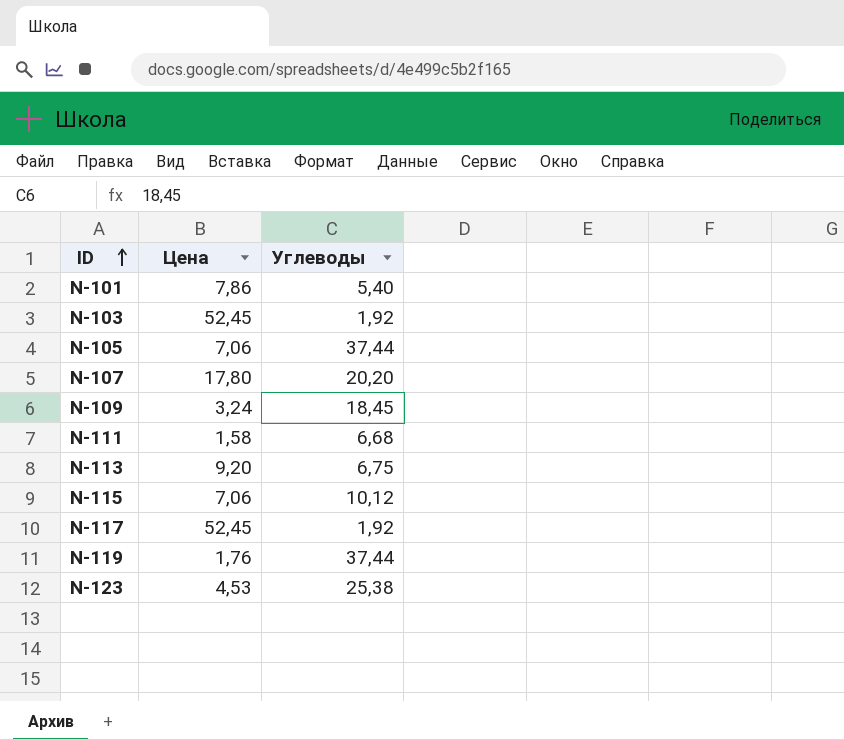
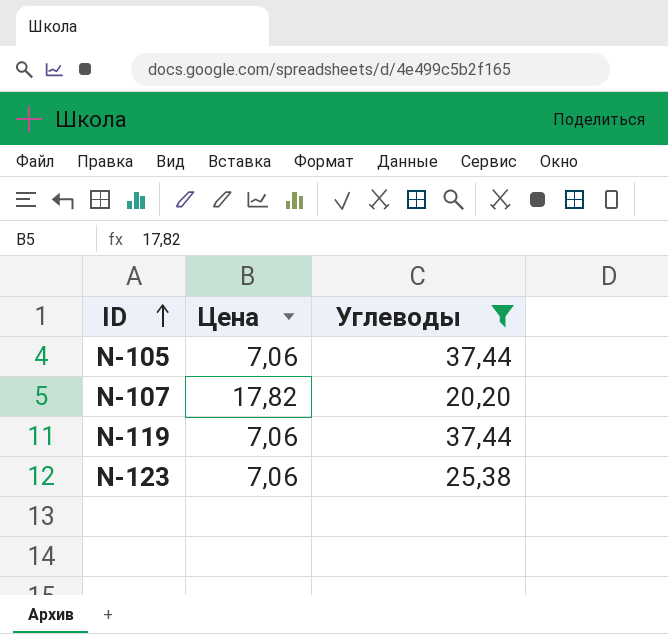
filter: none -> Углеводы >= 20,20
N-107 | Цена: 17,80 -> 17,82
N-119 | Цена: 1,76 -> 7,06
N-123 | Цена: 4,53 -> 7,06

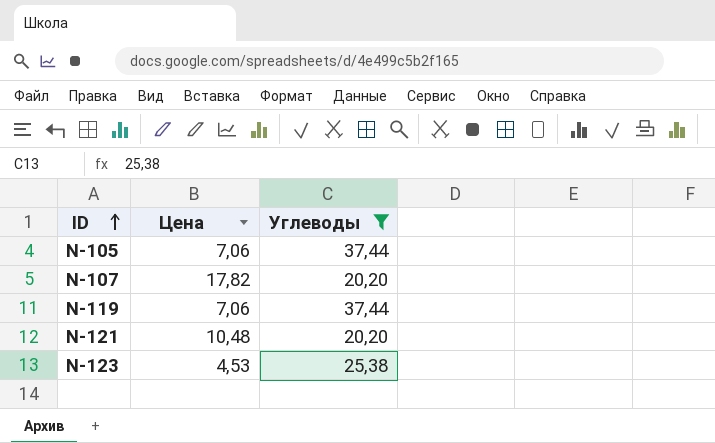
row N-121: none -> 10,48 | 20,20
N-123 | Цена: 7,06 -> 4,53

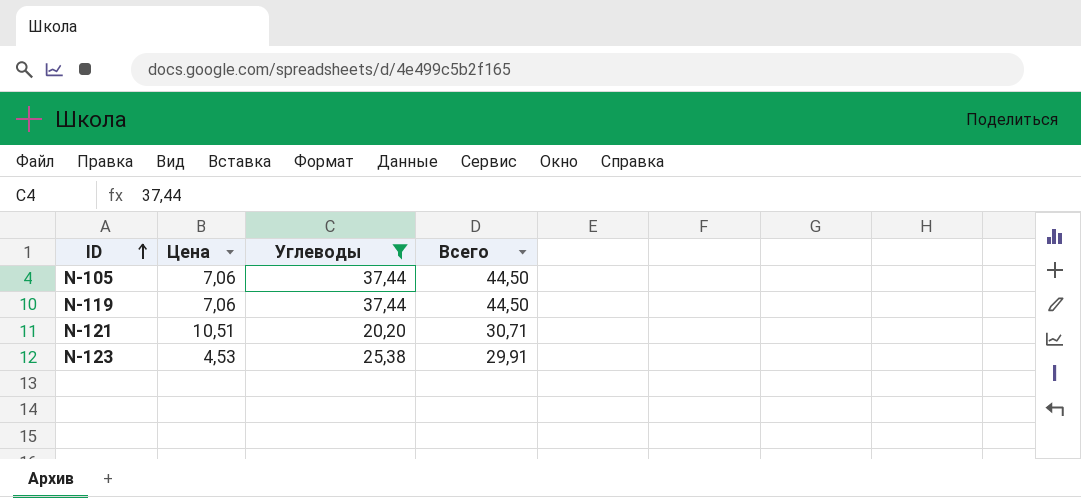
column Всего | formula: none -> [Цена] + [Углеводы]
row N-107: 17,82 | 20,20 -> none
N-121 | Цена: 10,48 -> 10,51

